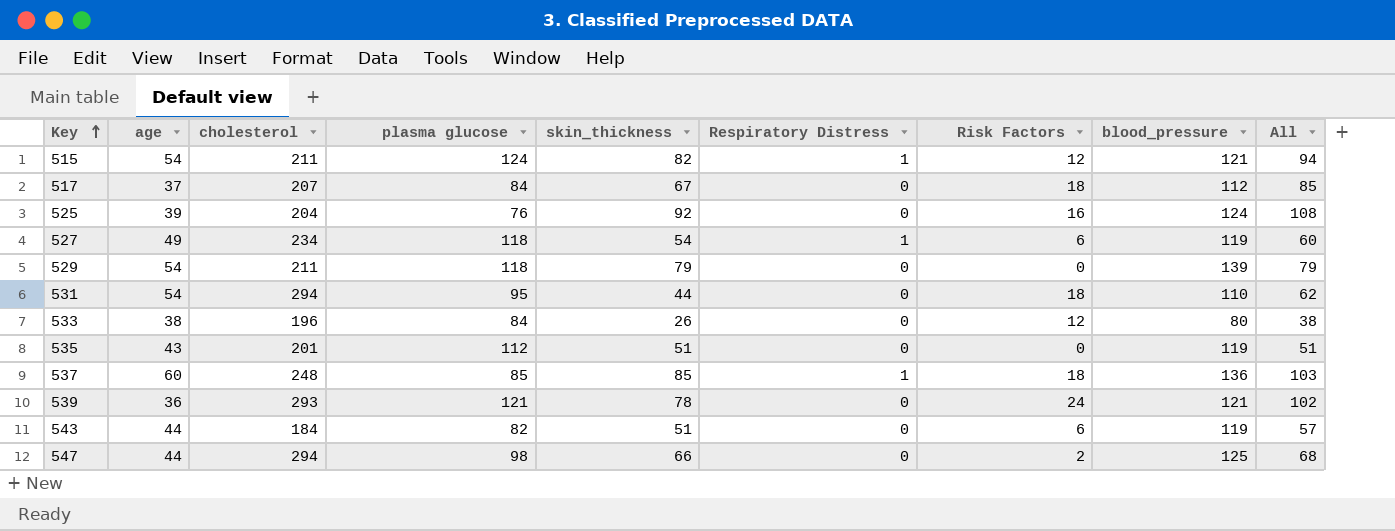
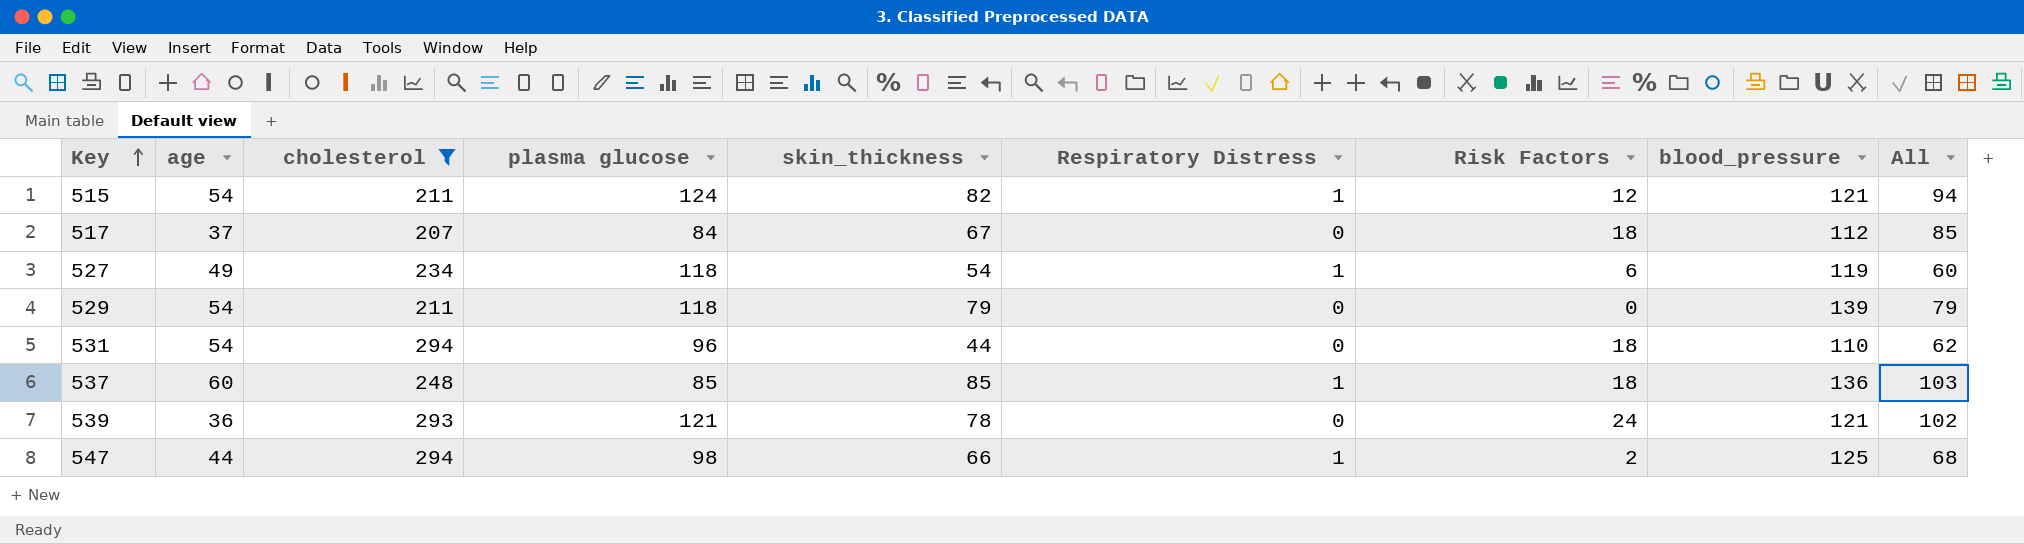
filter: none -> cholesterol >= 207
531 | plasma glucose: 95 -> 96
547 | Respiratory Distress: 0 -> 1

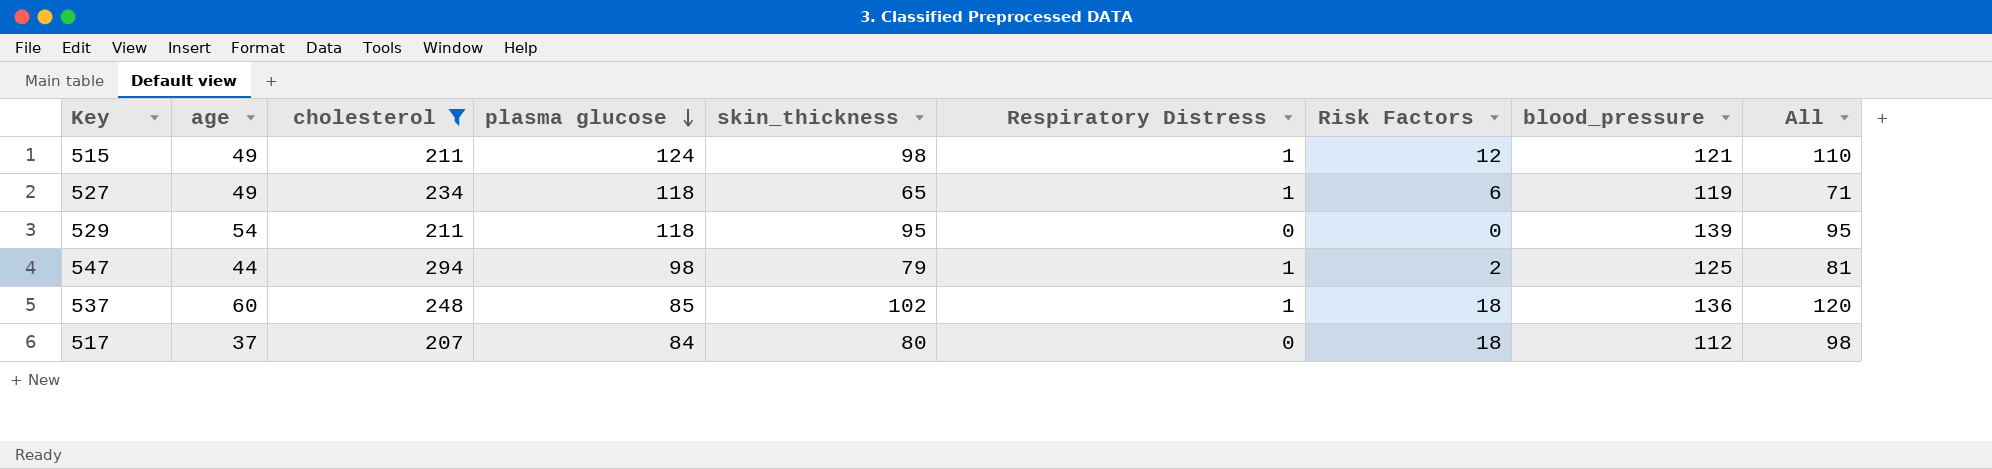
row order: Key ascending -> plasma glucose descending
row 531: 54 | 294 | 96 | 44 | 0 | 18 | 110 | 62 -> none
row 539: 36 | 293 | 121 | 78 | 0 | 24 | 121 | 102 -> none
515 | age: 54 -> 49
515 | skin_thickness: 82 -> 98
515 | All: 94 -> 110
527 | skin_thickness: 54 -> 65
527 | All: 60 -> 71
529 | skin_thickness: 79 -> 95
529 | All: 79 -> 95
547 | skin_thickness: 66 -> 79
547 | All: 68 -> 81
537 | skin_thickness: 85 -> 102
537 | All: 103 -> 120
517 | skin_thickness: 67 -> 80
517 | All: 85 -> 98

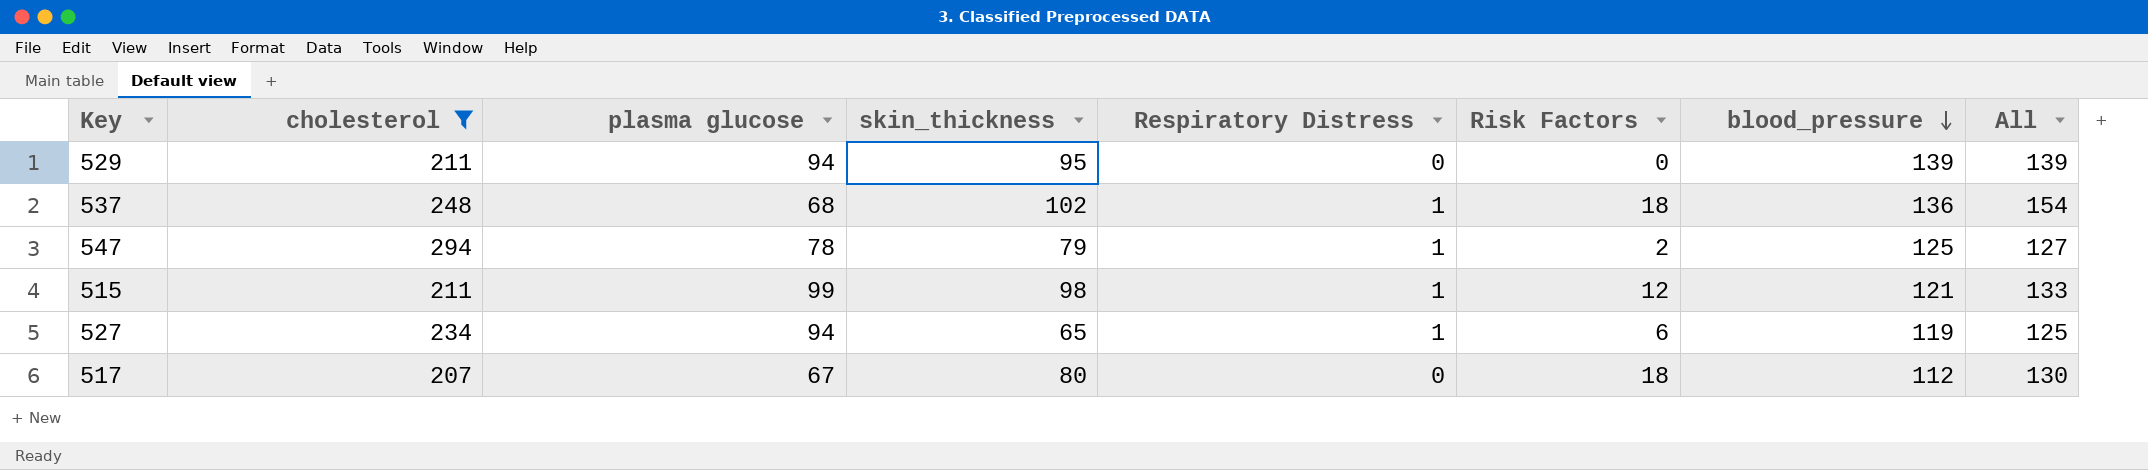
row order: plasma glucose descending -> blood_pressure descending
column age | position: 2 -> none
column All | formula: [skin_thickness] + [Risk Factors] -> [Risk Factors] + [blood_pressure]
529 | plasma glucose: 118 -> 94
537 | plasma glucose: 85 -> 68
547 | plasma glucose: 98 -> 78
515 | plasma glucose: 124 -> 99
527 | plasma glucose: 118 -> 94
517 | plasma glucose: 84 -> 67

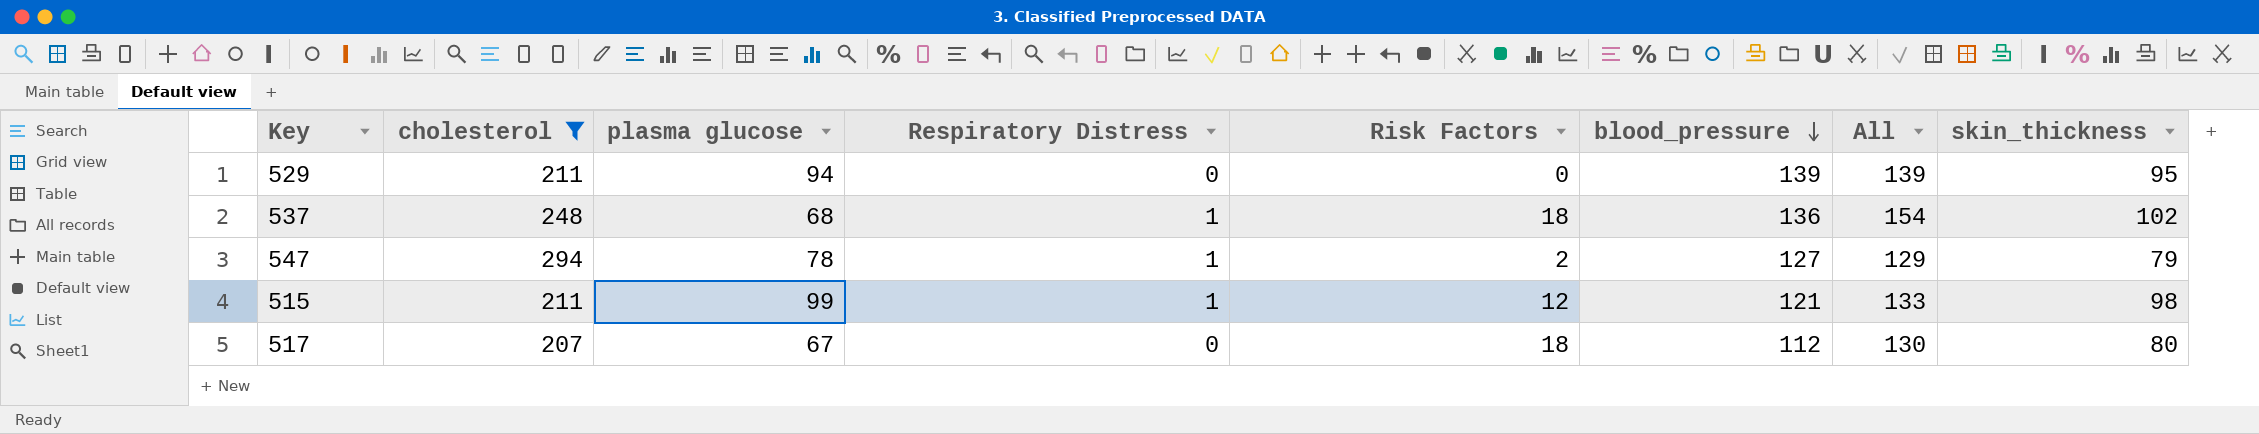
column skin_thickness | position: 4 -> 8
row 527: 234 | 94 | 65 | 1 | 6 | 119 | 125 -> none
547 | blood_pressure: 125 -> 127
547 | All: 127 -> 129

